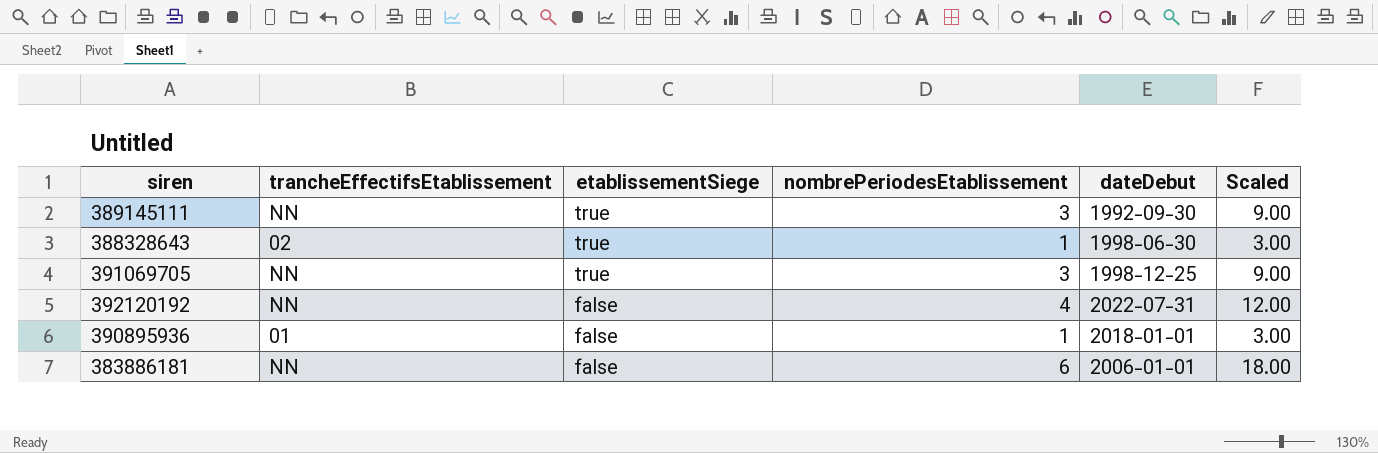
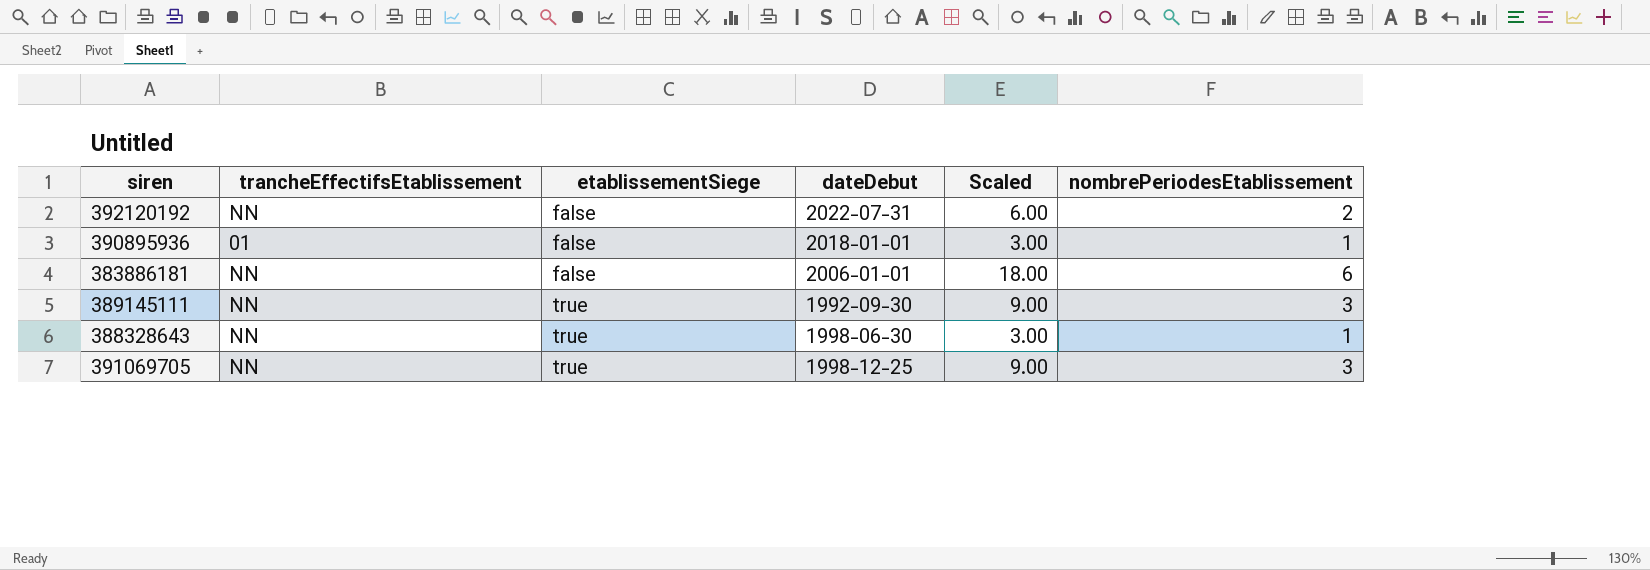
row order: etablissementSiege descending -> etablissementSiege ascending
column nombrePeriodesEtablissement | position: 4 -> 6
392120192 | Scaled: 12.00 -> 6.00
392120192 | nombrePeriodesEtablissement: 4 -> 2
388328643 | trancheEffectifsEtablissement: 02 -> NN

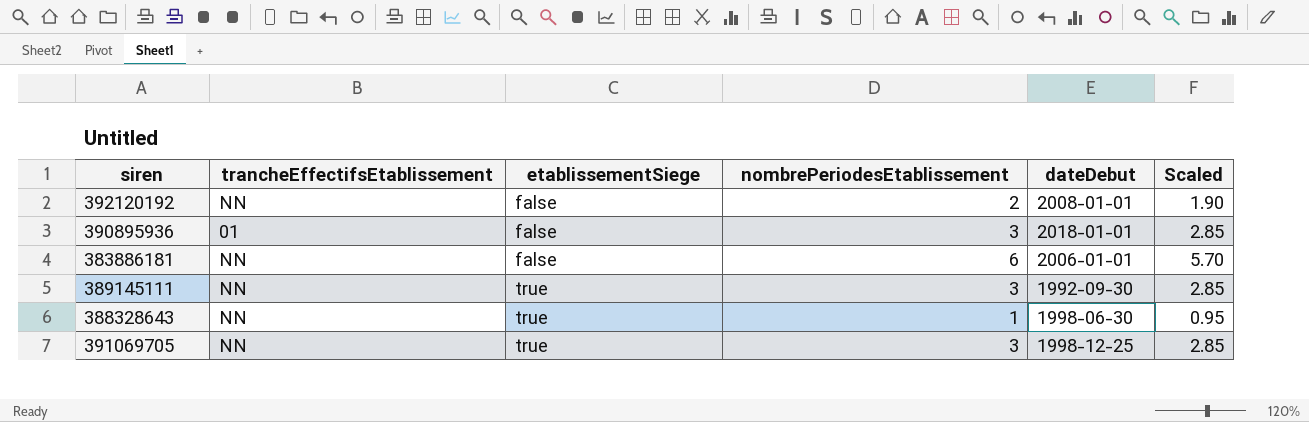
column nombrePeriodesEtablissement | position: 6 -> 4
column Scaled | formula: [nombrePeriodesEtablissement] * 3 -> [nombrePeriodesEtablissement] * 0.95
392120192 | dateDebut: 2022-07-31 -> 2008-01-01
390895936 | nombrePeriodesEtablissement: 1 -> 3

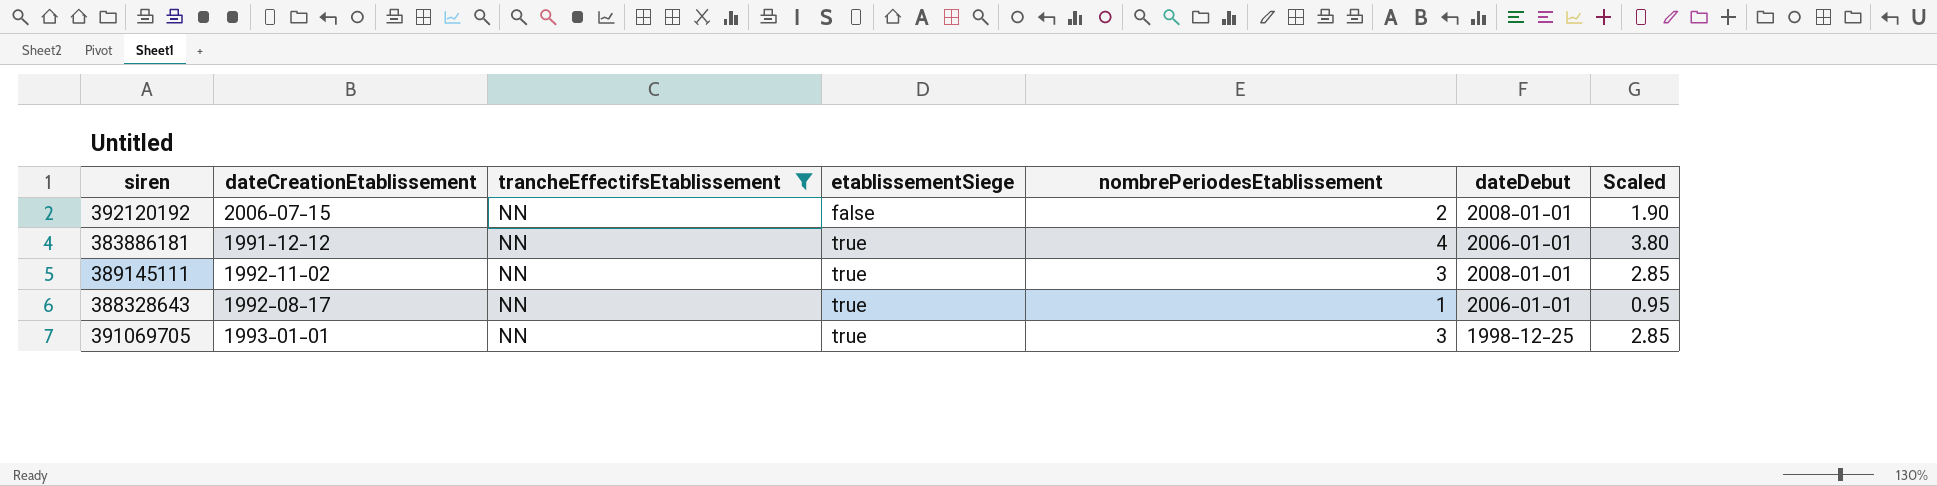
filter: none -> trancheEffectifsEtablissement = NN
column dateCreationEtablissement | position: none -> 2
383886181 | etablissementSiege: false -> true
383886181 | nombrePeriodesEtablissement: 6 -> 4
383886181 | Scaled: 5.70 -> 3.80
389145111 | dateDebut: 1992-09-30 -> 2008-01-01
388328643 | dateDebut: 1998-06-30 -> 2006-01-01

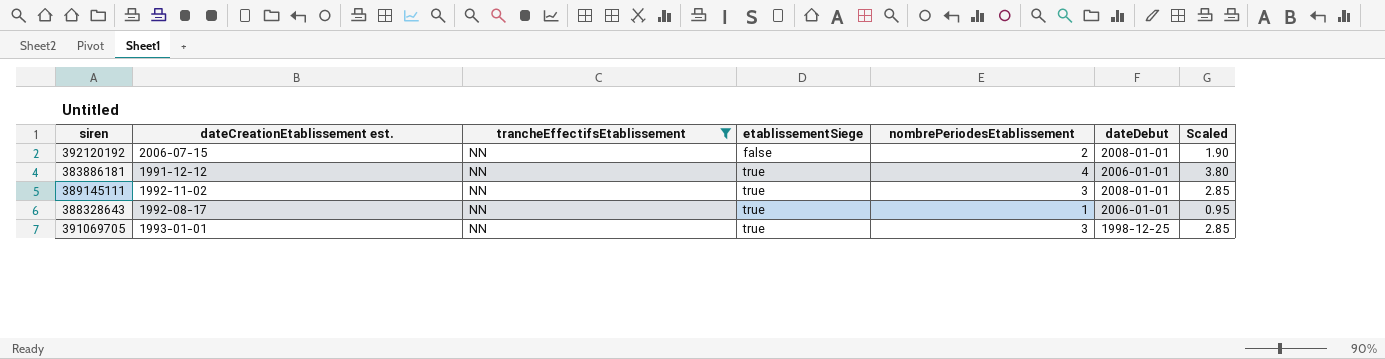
column name: dateCreationEtablissement -> dateCreationEtablissement est.

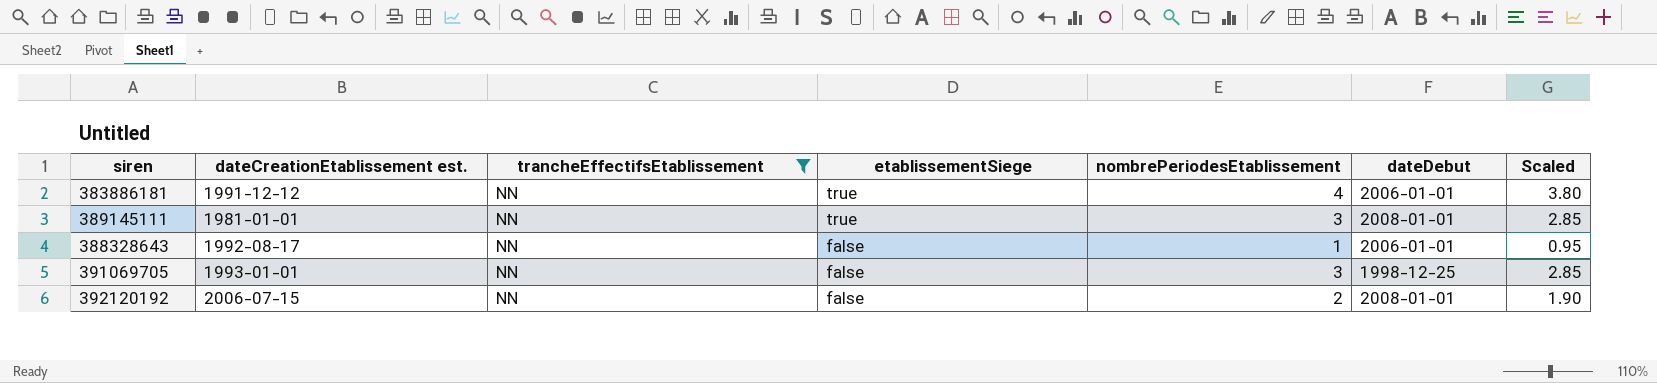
row order: etablissementSiege ascending -> etablissementSiege descending
389145111 | dateCreationEtablissement est.: 1992-11-02 -> 1981-01-01
388328643 | etablissementSiege: true -> false
391069705 | etablissementSiege: true -> false

